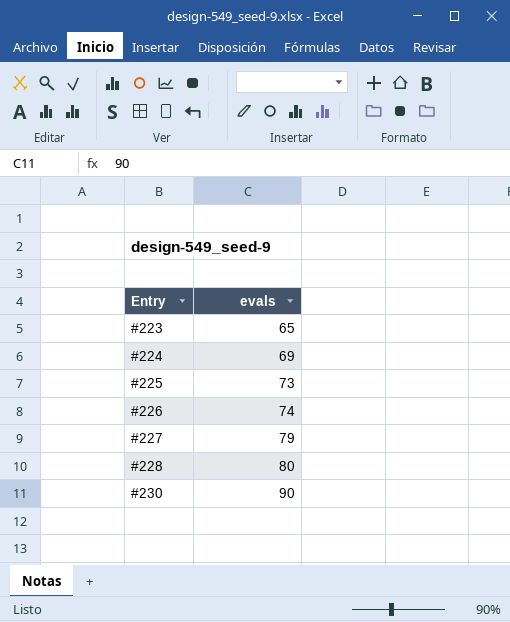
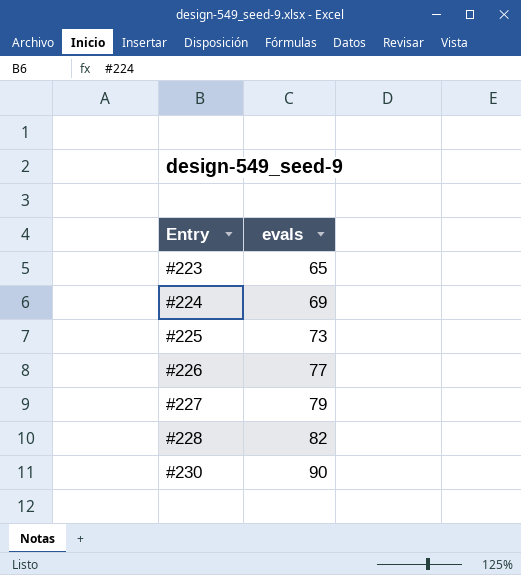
#226 | evals: 74 -> 77
#228 | evals: 80 -> 82

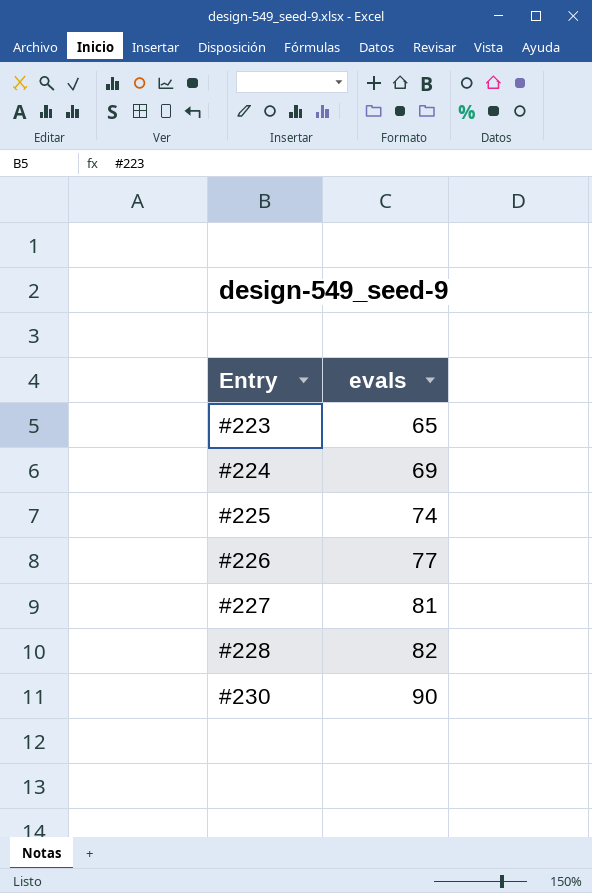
#225 | evals: 73 -> 74
#227 | evals: 79 -> 81

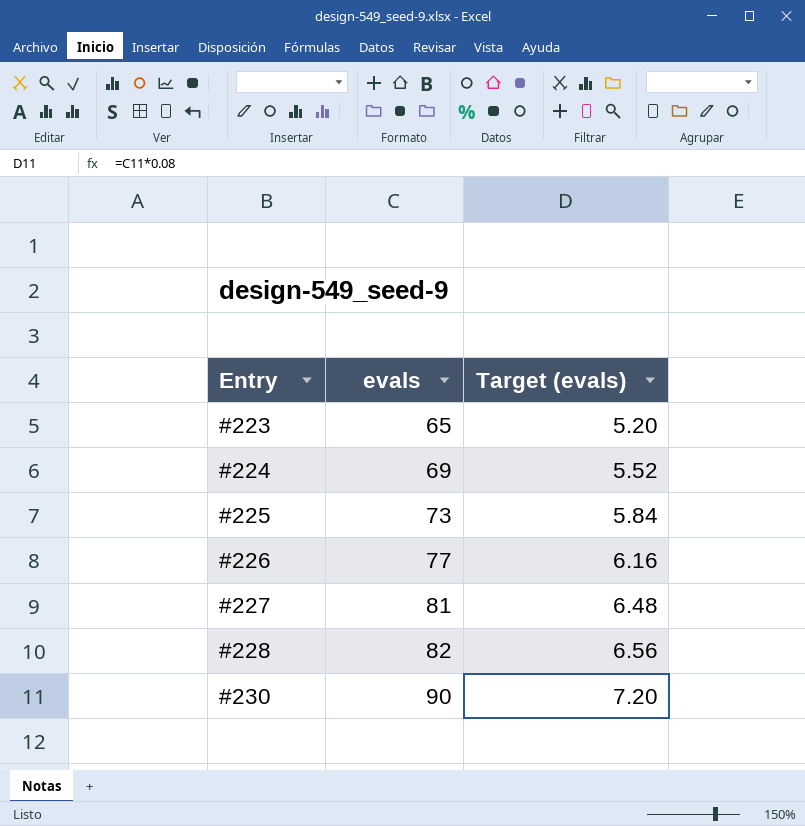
column Target (evals) | formula: none -> [evals] * 0.08
#225 | evals: 74 -> 73

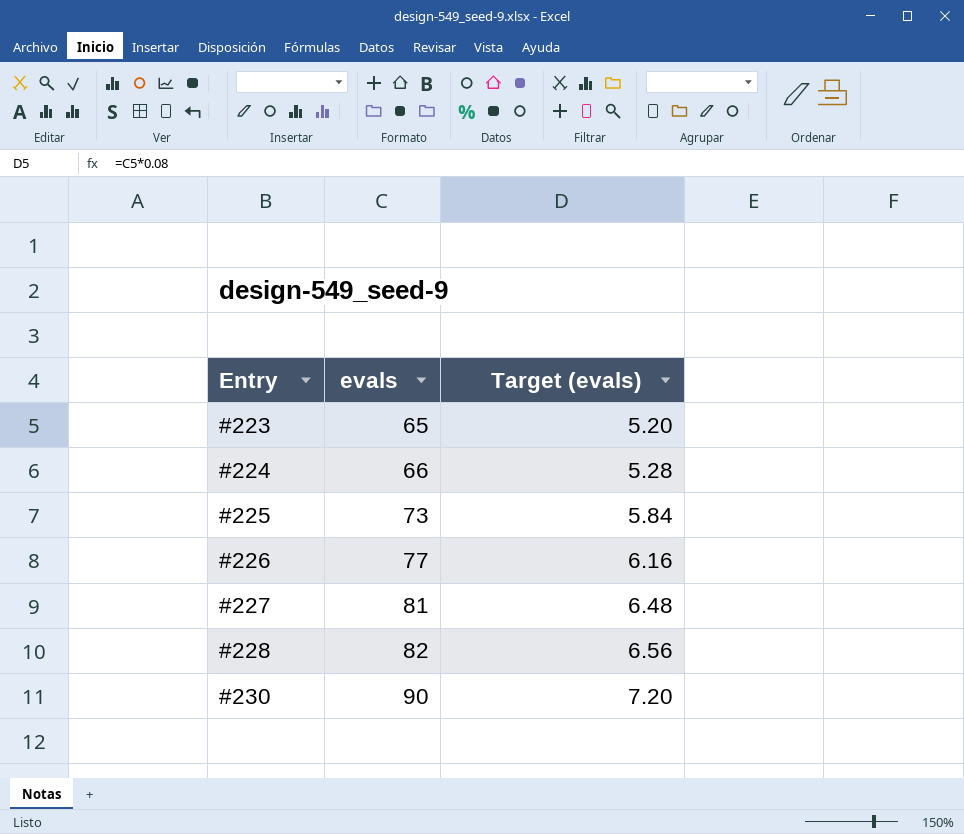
#224 | evals: 69 -> 66
#224 | Target (evals): 5.52 -> 5.28

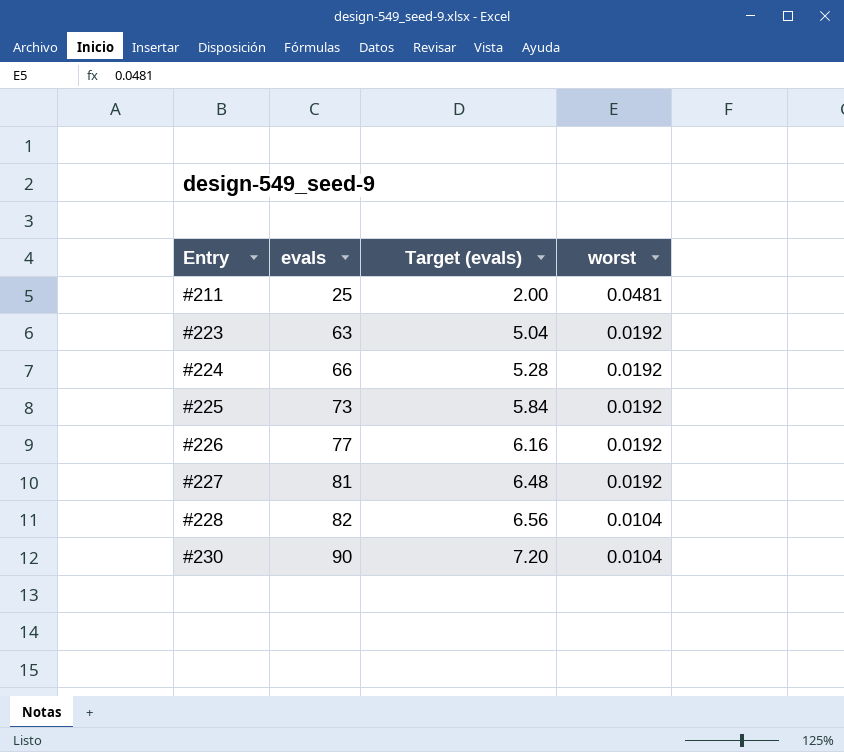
column worst | position: none -> 4
row #211: none -> 25 | 2.00 | 0.0481
#223 | evals: 65 -> 63
#223 | Target (evals): 5.20 -> 5.04

